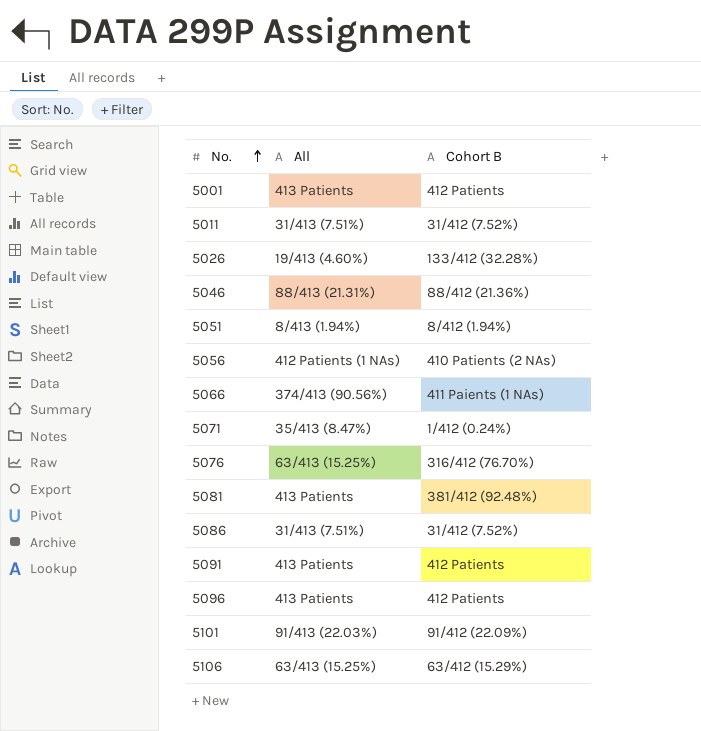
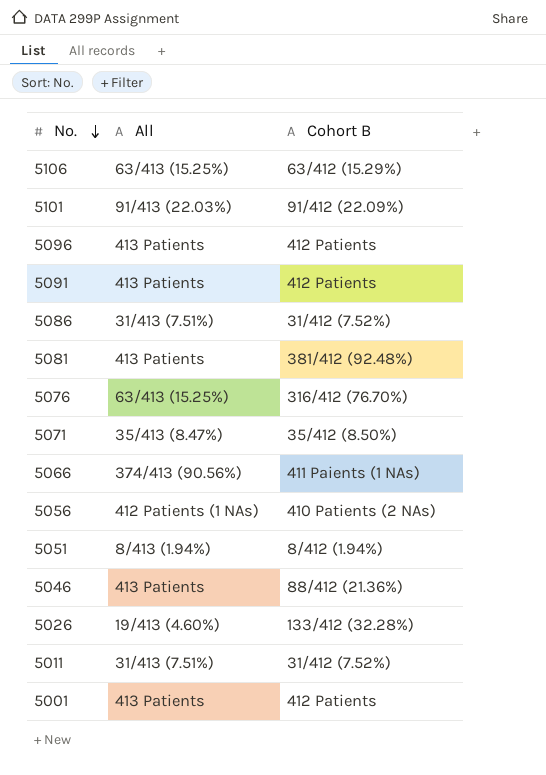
row order: No. ascending -> No. descending
5071 | Cohort B: 1/412 (0.24%) -> 35/412 (8.50%)
5046 | All: 88/413 (21.31%) -> 413 Patients

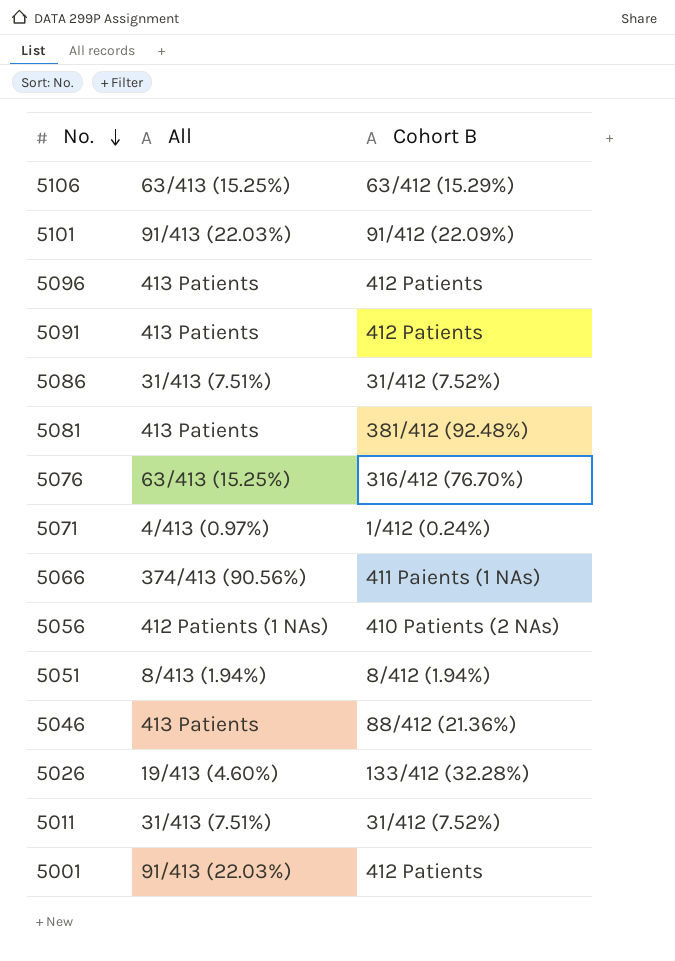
5071 | All: 35/413 (8.47%) -> 4/413 (0.97%)
5071 | Cohort B: 35/412 (8.50%) -> 1/412 (0.24%)
5001 | All: 413 Patients -> 91/413 (22.03%)

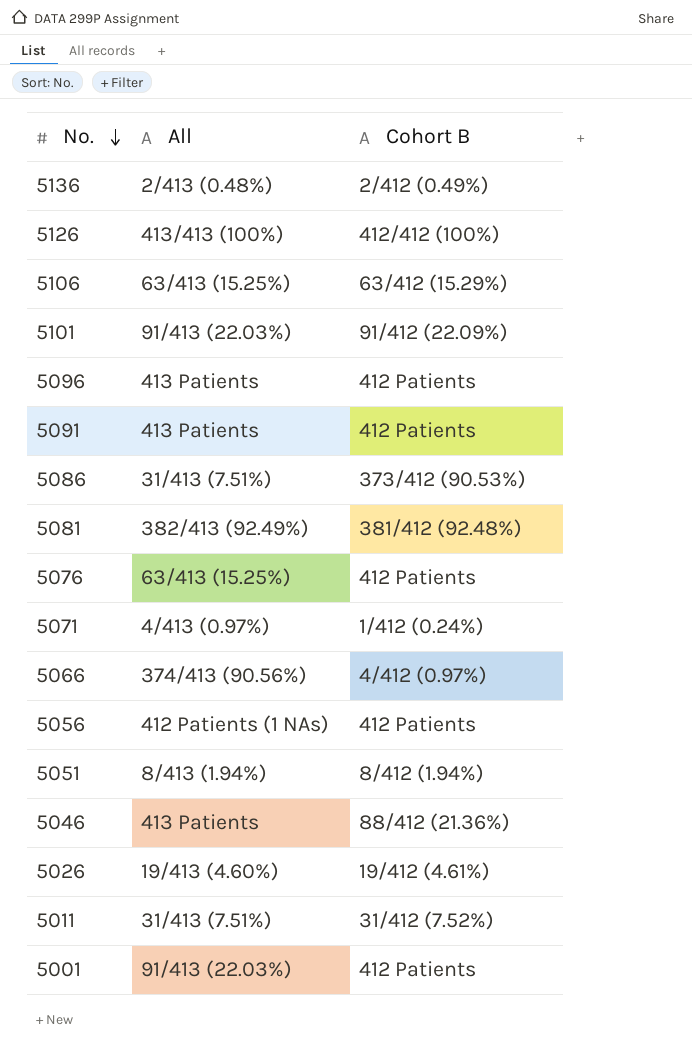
row 5136: none -> 2/413 (0.48%) | 2/412 (0.49%)
row 5126: none -> 413/413 (100%) | 412/412 (100%)
5086 | Cohort B: 31/412 (7.52%) -> 373/412 (90.53%)
5081 | All: 413 Patients -> 382/413 (92.49%)
5076 | Cohort B: 316/412 (76.70%) -> 412 Patients
5066 | Cohort B: 411 Paients (1 NAs) -> 4/412 (0.97%)
5056 | Cohort B: 410 Patients (2 NAs) -> 412 Patients
5026 | Cohort B: 133/412 (32.28%) -> 19/412 (4.61%)

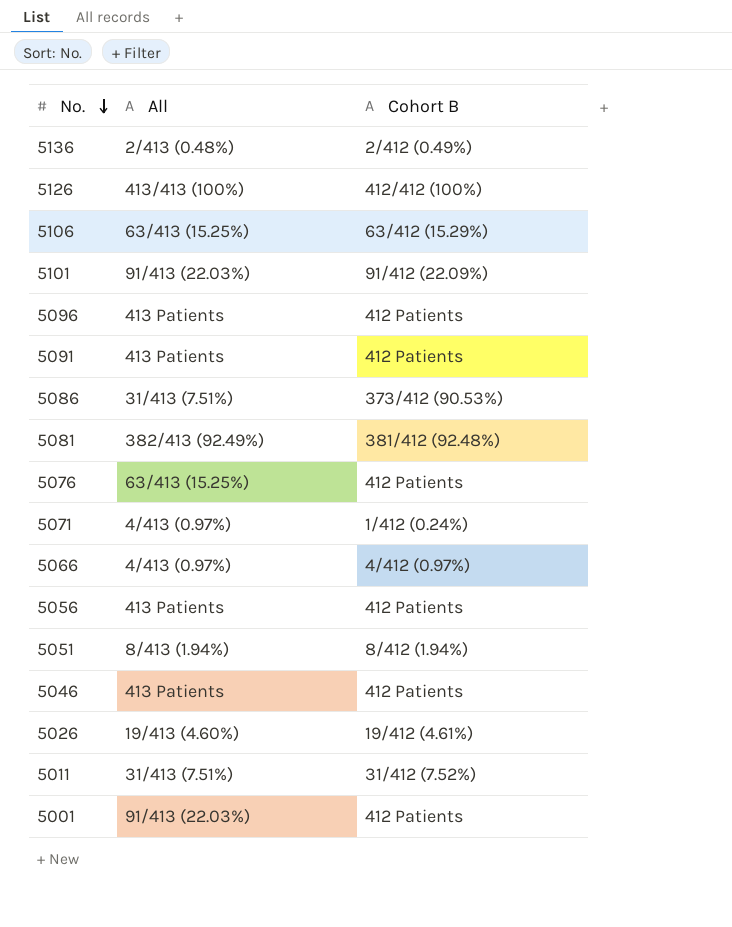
5066 | All: 374/413 (90.56%) -> 4/413 (0.97%)
5056 | All: 412 Patients (1 NAs) -> 413 Patients
5046 | Cohort B: 88/412 (21.36%) -> 412 Patients

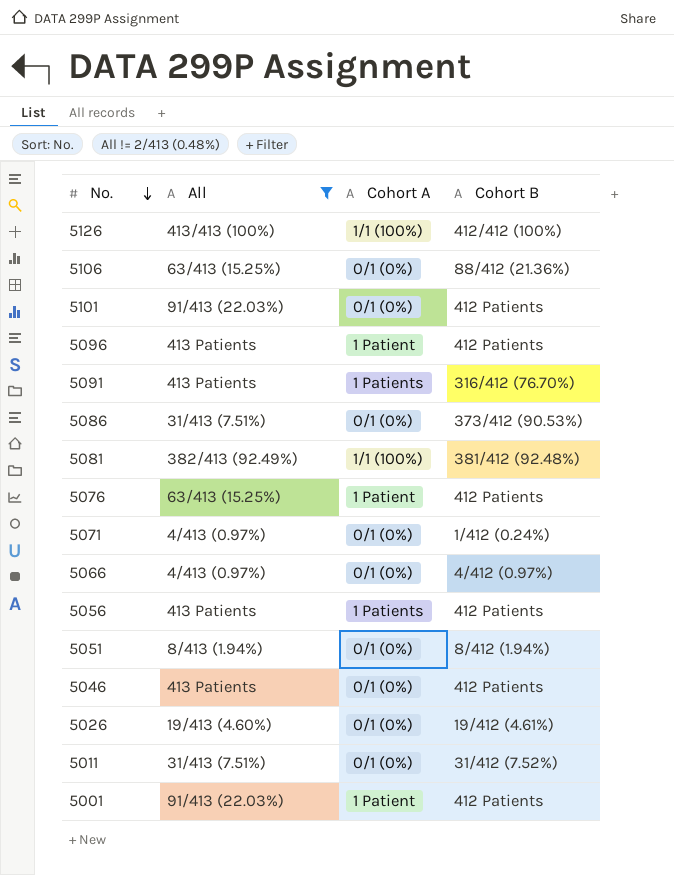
filter: none -> All != 2/413 (0.48%)
column Cohort A | position: none -> 3
5106 | Cohort B: 63/412 (15.29%) -> 88/412 (21.36%)
5101 | Cohort B: 91/412 (22.09%) -> 412 Patients
5091 | Cohort B: 412 Patients -> 316/412 (76.70%)

